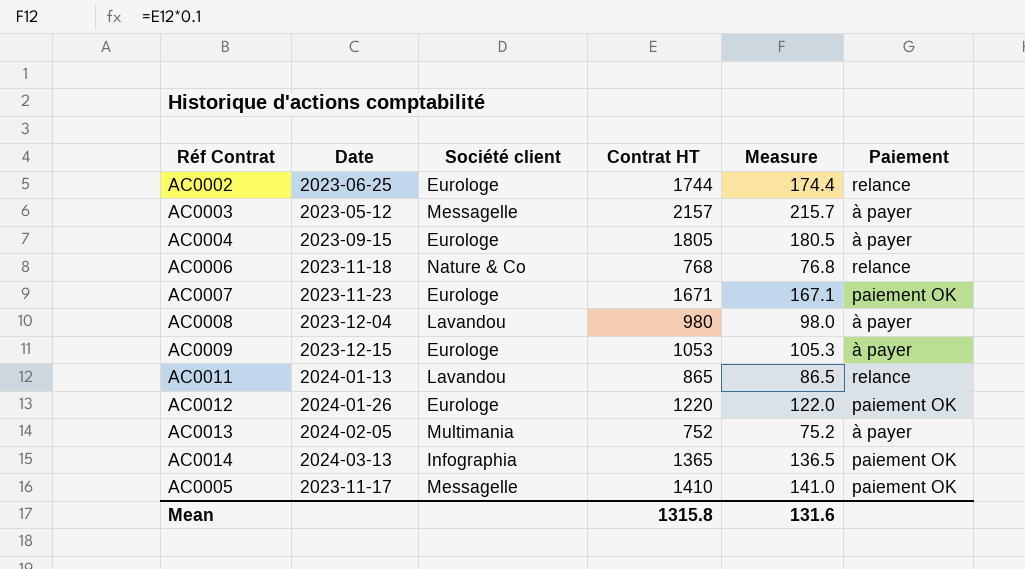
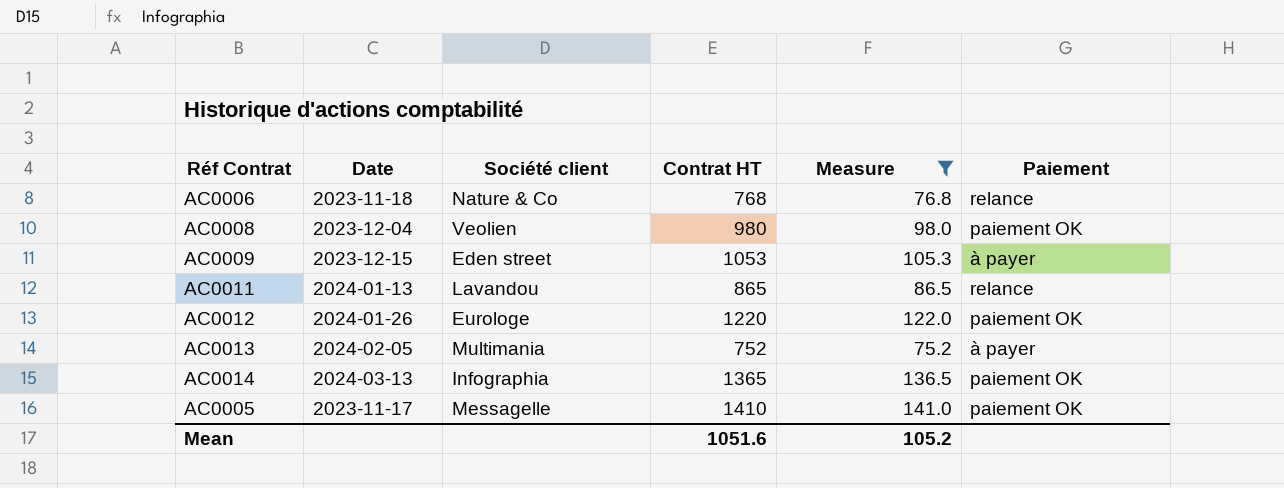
filter: none -> Measure <= 141.0
AC0008 | Société client: Lavandou -> Veolien
AC0008 | Paiement: à payer -> paiement OK
AC0009 | Société client: Eurologe -> Eden street
Mean | Contrat HT: 1315.8 -> 1051.6
Mean | Measure: 131.6 -> 105.2

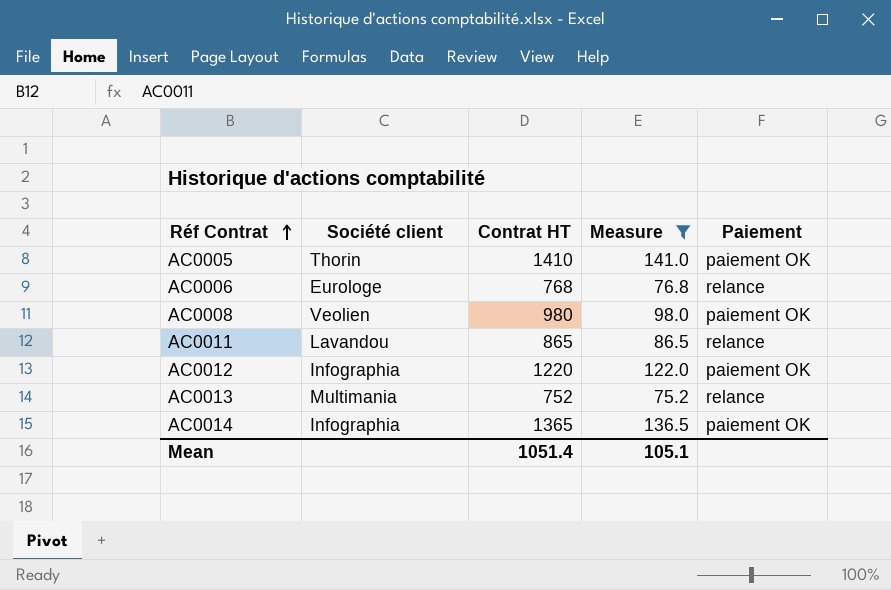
row order: none -> Réf Contrat ascending
column Date | position: 2 -> none
row AC0009: 2023-12-15 | Eden street | 1053 | 105.3 | à payer -> none
AC0005 | Société client: Messagelle -> Thorin
AC0006 | Société client: Nature & Co -> Eurologe
AC0012 | Société client: Eurologe -> Infographia
AC0013 | Paiement: à payer -> relance
Mean | Contrat HT: 1051.6 -> 1051.4
Mean | Measure: 105.2 -> 105.1

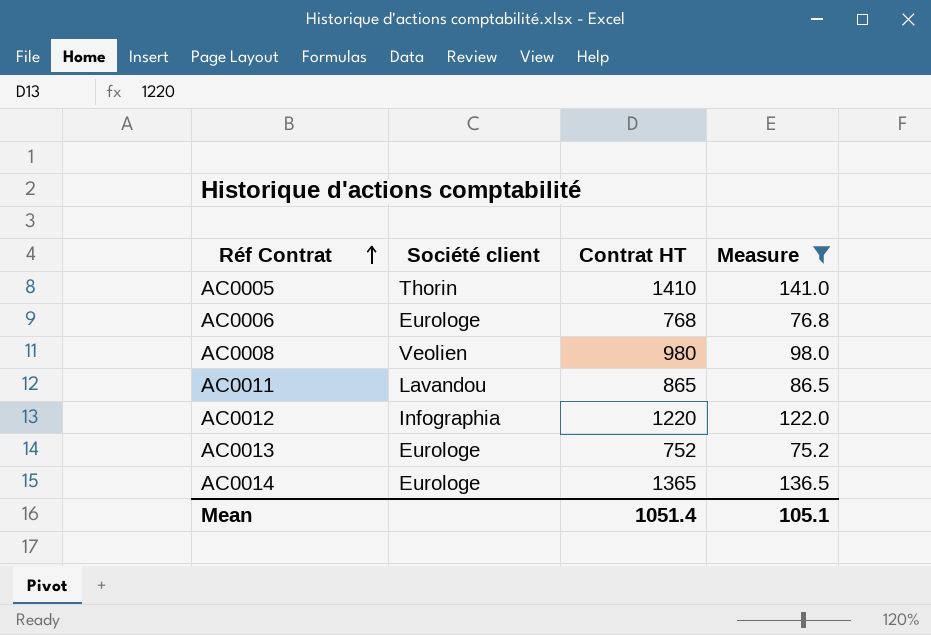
column Paiement | position: 5 -> none
AC0013 | Société client: Multimania -> Eurologe
AC0014 | Société client: Infographia -> Eurologe

